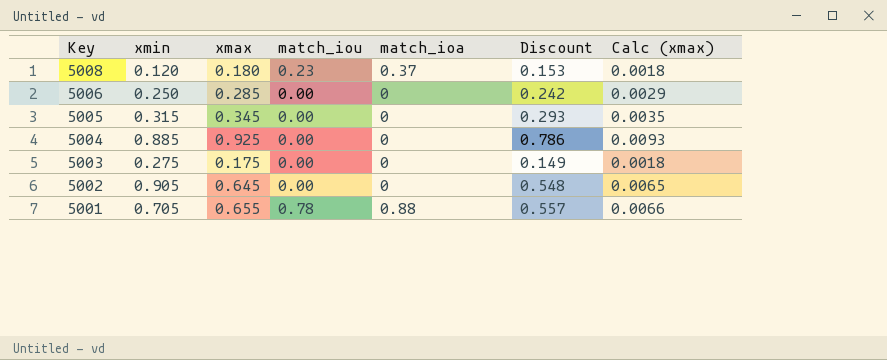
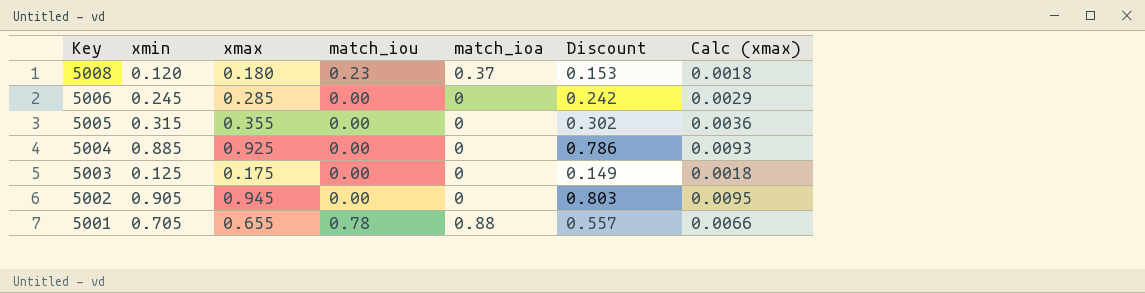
5006 | xmin: 0.250 -> 0.245
5005 | xmax: 0.345 -> 0.355
5005 | Discount: 0.293 -> 0.302
5005 | Calc (xmax): 0.0035 -> 0.0036
5003 | xmin: 0.275 -> 0.125
5002 | xmax: 0.645 -> 0.945
5002 | Discount: 0.548 -> 0.803
5002 | Calc (xmax): 0.0065 -> 0.0095

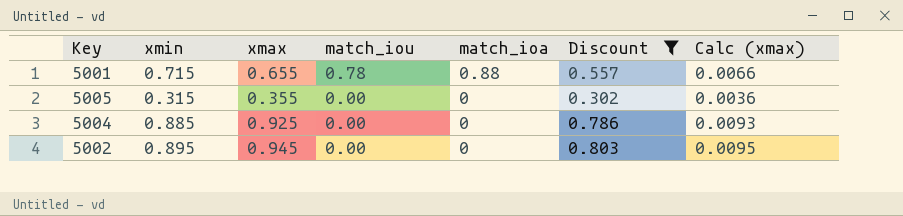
filter: none -> Discount >= 0.302
row order: Key descending -> match_iou descending
5001 | xmin: 0.705 -> 0.715
5002 | xmin: 0.905 -> 0.895

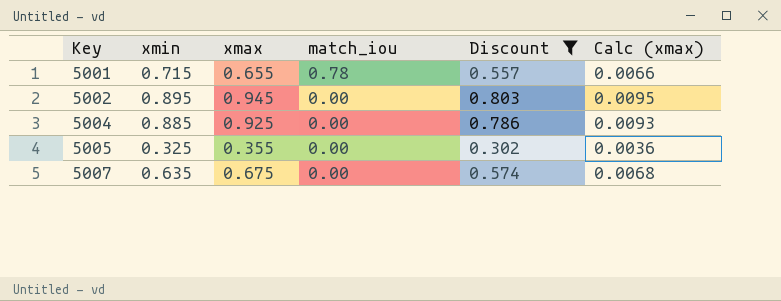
row order: match_iou descending -> Key ascending
column match_ioa | position: 5 -> none
5005 | xmin: 0.315 -> 0.325
row 5007: none -> 0.635 | 0.675 | 0.00 | 0.574 | 0.0068

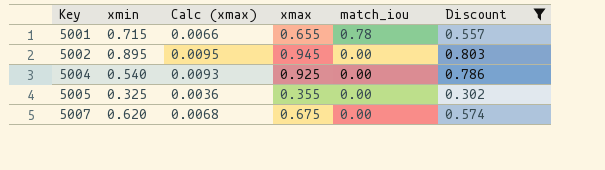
column Calc (xmax) | position: 6 -> 3
5004 | xmin: 0.885 -> 0.540
5007 | xmin: 0.635 -> 0.620

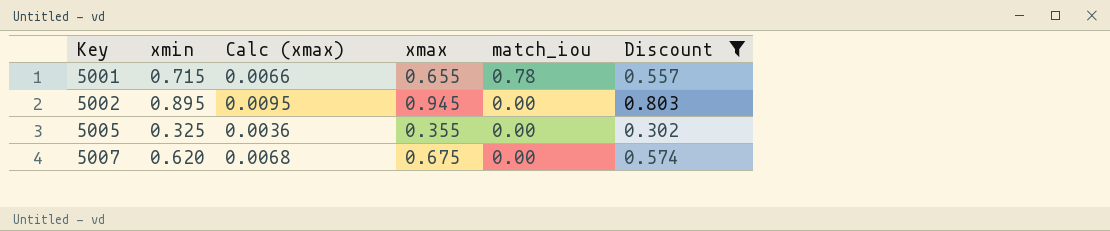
row 5004: 0.540 | 0.0093 | 0.925 | 0.00 | 0.786 -> none

